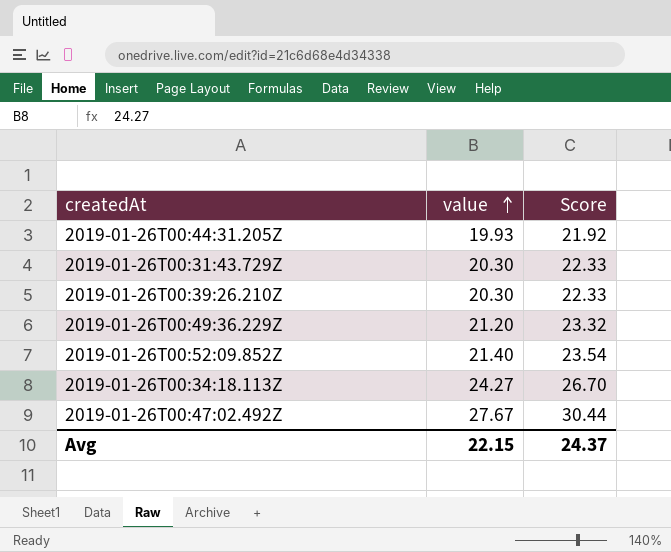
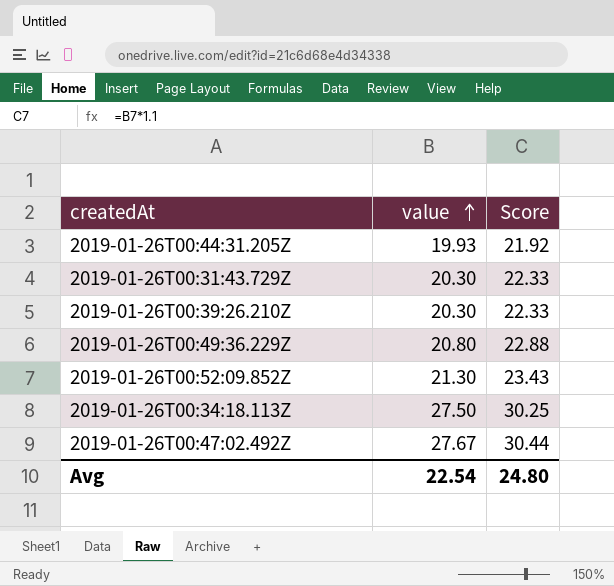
2019-01-26T00:49:36.229Z | value: 21.20 -> 20.80
2019-01-26T00:49:36.229Z | Score: 23.32 -> 22.88
2019-01-26T00:52:09.852Z | value: 21.40 -> 21.30
2019-01-26T00:52:09.852Z | Score: 23.54 -> 23.43
2019-01-26T00:34:18.113Z | value: 24.27 -> 27.50
2019-01-26T00:34:18.113Z | Score: 26.70 -> 30.25
Avg | value: 22.15 -> 22.54
Avg | Score: 24.37 -> 24.80

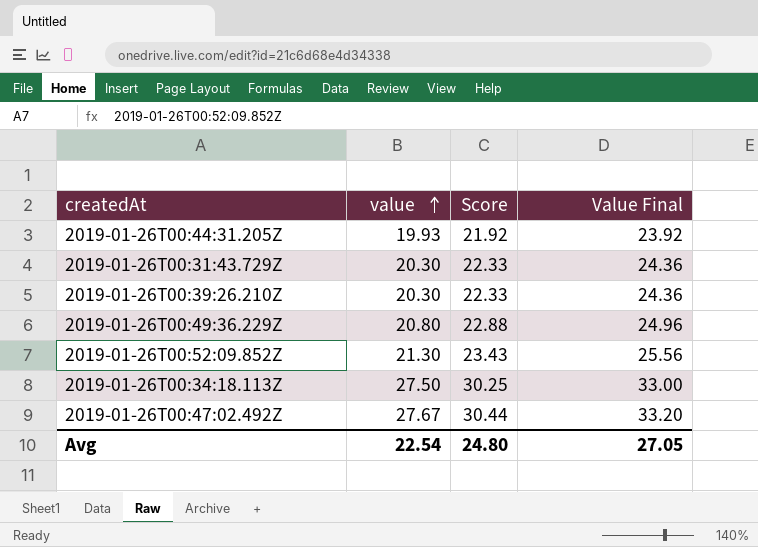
column Value Final | formula: none -> [value] * 1.2

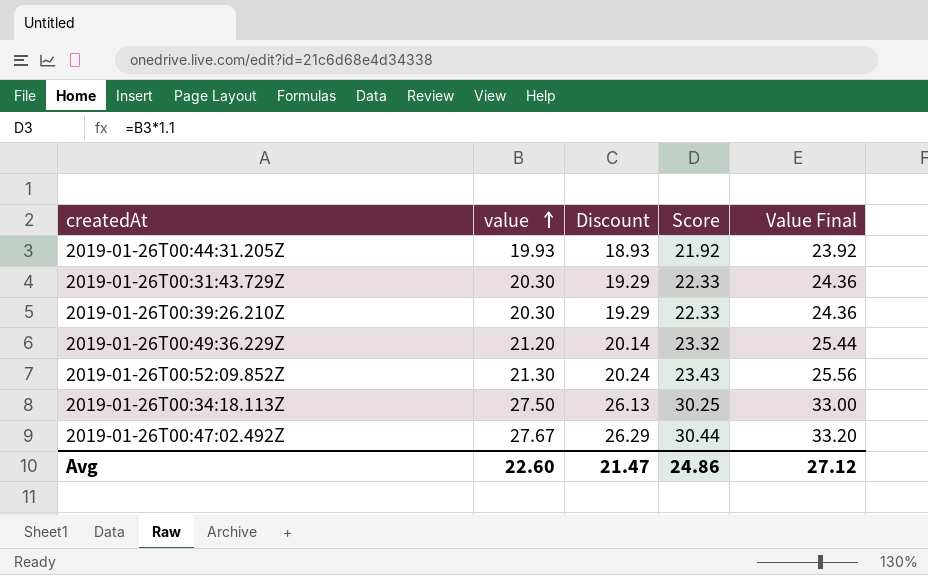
column Discount | formula: none -> [value] * 0.95
2019-01-26T00:49:36.229Z | value: 20.80 -> 21.20
2019-01-26T00:49:36.229Z | Score: 22.88 -> 23.32
2019-01-26T00:49:36.229Z | Value Final: 24.96 -> 25.44
Avg | value: 22.54 -> 22.60
Avg | Score: 24.80 -> 24.86
Avg | Value Final: 27.05 -> 27.12

